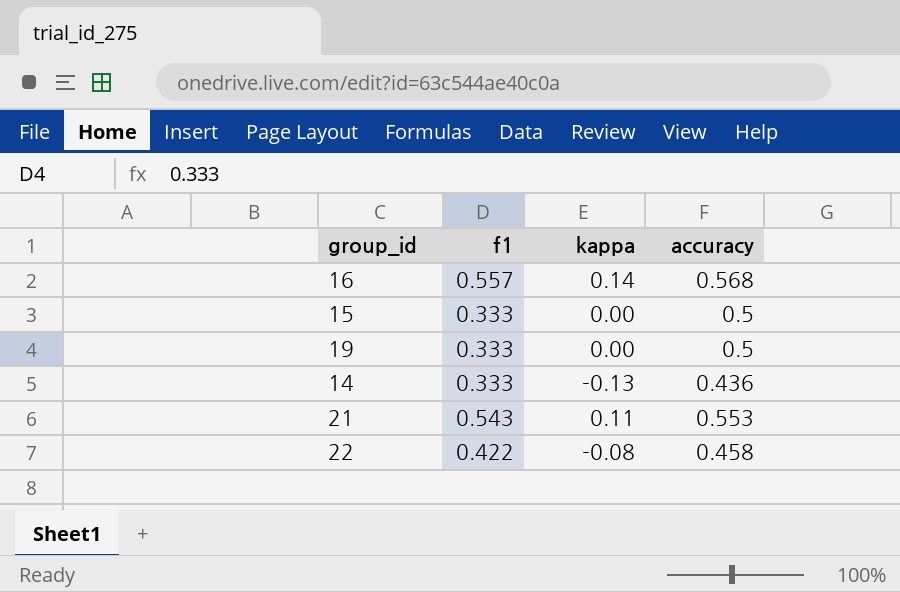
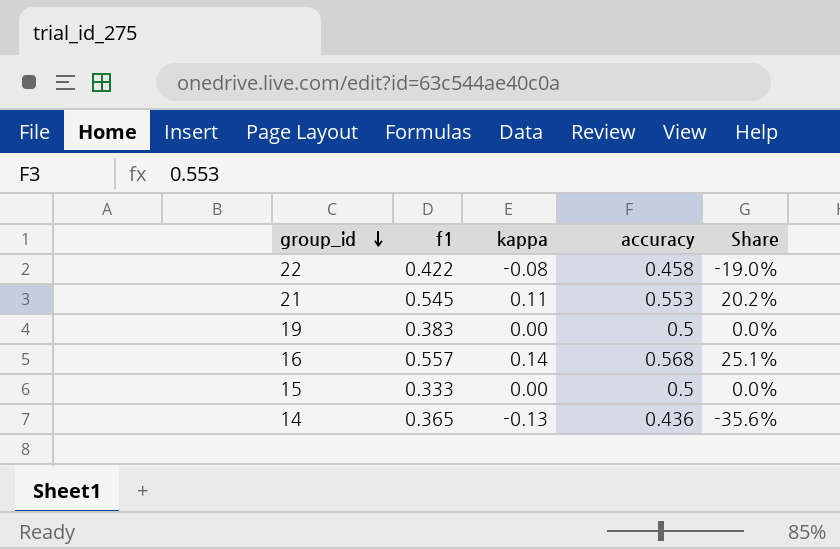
row order: none -> group_id descending
column Share | formula: none -> [kappa] / [f1]
21 | f1: 0.543 -> 0.545
19 | f1: 0.333 -> 0.383
14 | f1: 0.333 -> 0.365

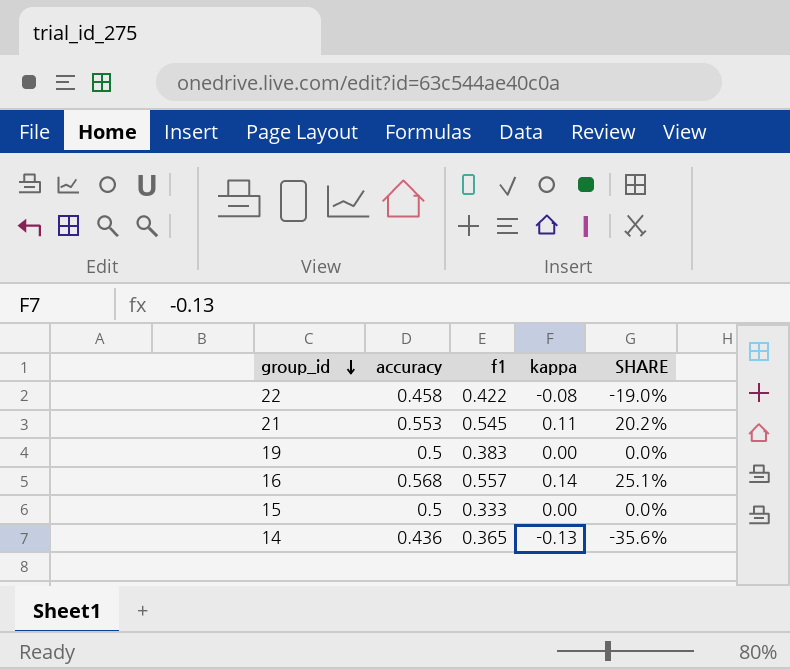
column accuracy | position: 4 -> 2
column name: Share -> SHARE

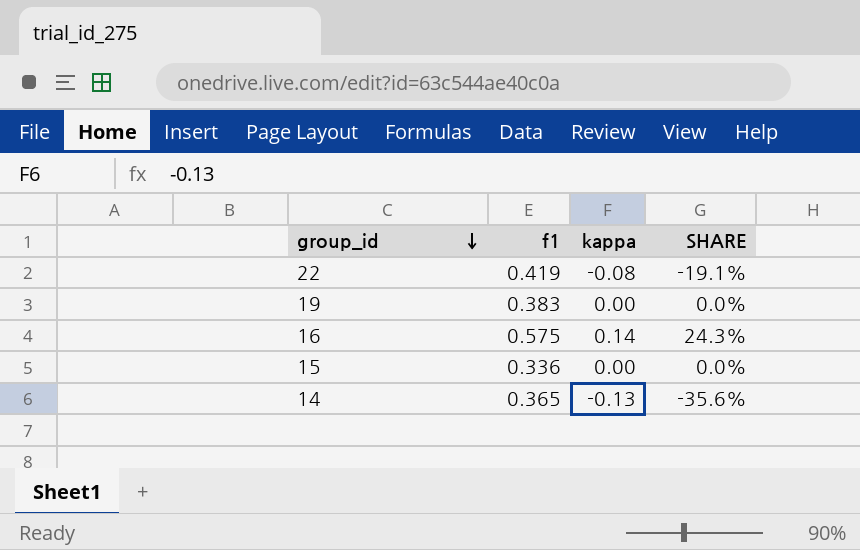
column accuracy | position: 2 -> none
row 21: 0.553 | 0.545 | 0.11 | 20.2% -> none
22 | f1: 0.422 -> 0.419
22 | SHARE: -19.0% -> -19.1%
16 | f1: 0.557 -> 0.575
16 | SHARE: 25.1% -> 24.3%
15 | f1: 0.333 -> 0.336

